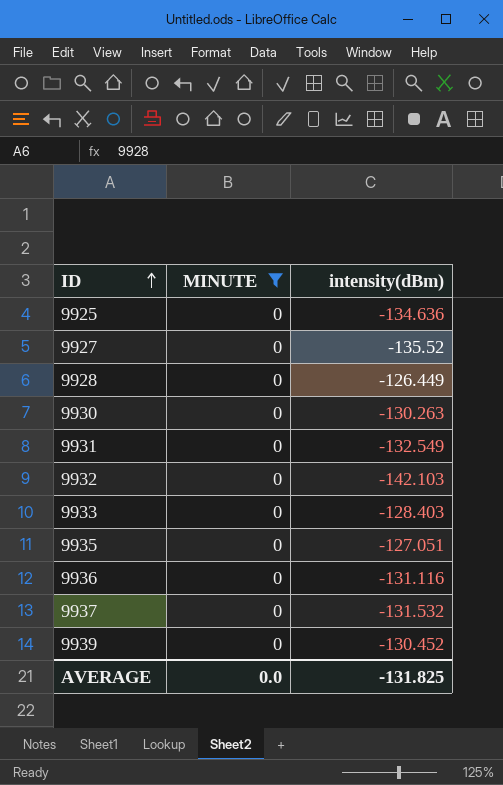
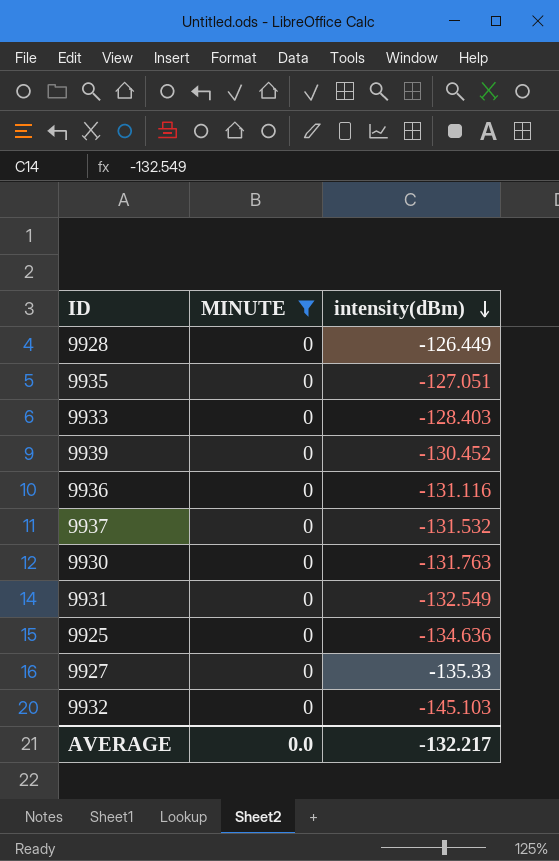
row order: ID ascending -> intensity(dBm) descending
9930 | intensity(dBm): -130.263 -> -131.763
9927 | intensity(dBm): -135.52 -> -135.33
9932 | intensity(dBm): -142.103 -> -145.103
AVERAGE | intensity(dBm): -131.825 -> -132.217

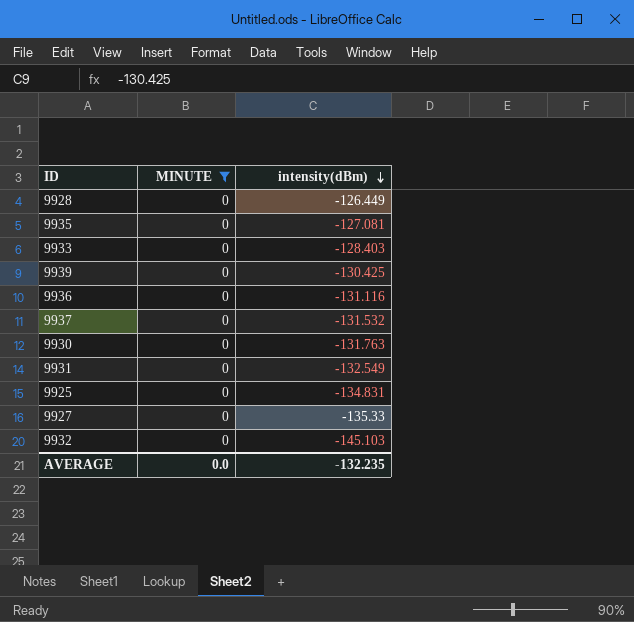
9935 | intensity(dBm): -127.051 -> -127.081
9939 | intensity(dBm): -130.452 -> -130.425
9925 | intensity(dBm): -134.636 -> -134.831
AVERAGE | intensity(dBm): -132.217 -> -132.235

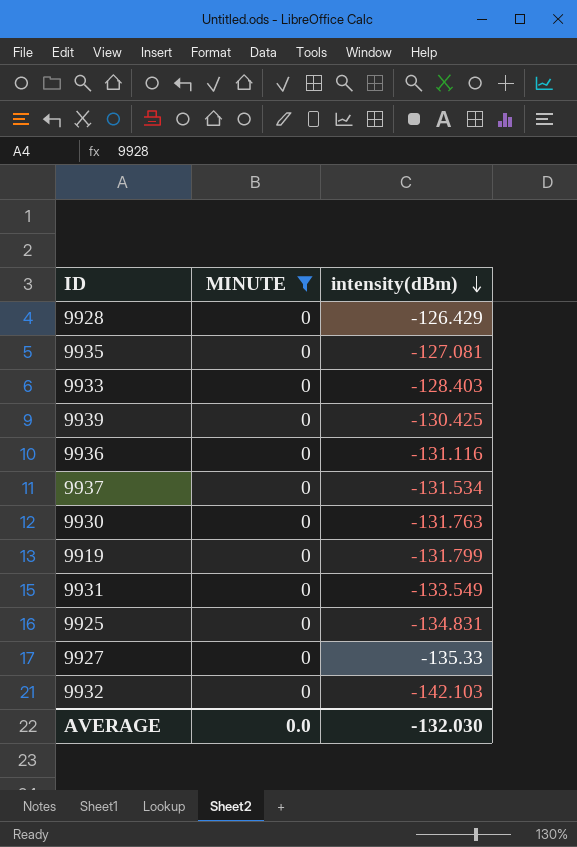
9928 | intensity(dBm): -126.449 -> -126.429
9937 | intensity(dBm): -131.532 -> -131.534
row 9919: none -> 0 | -131.799
9931 | intensity(dBm): -132.549 -> -133.549
9932 | intensity(dBm): -145.103 -> -142.103
AVERAGE | intensity(dBm): -132.235 -> -132.030

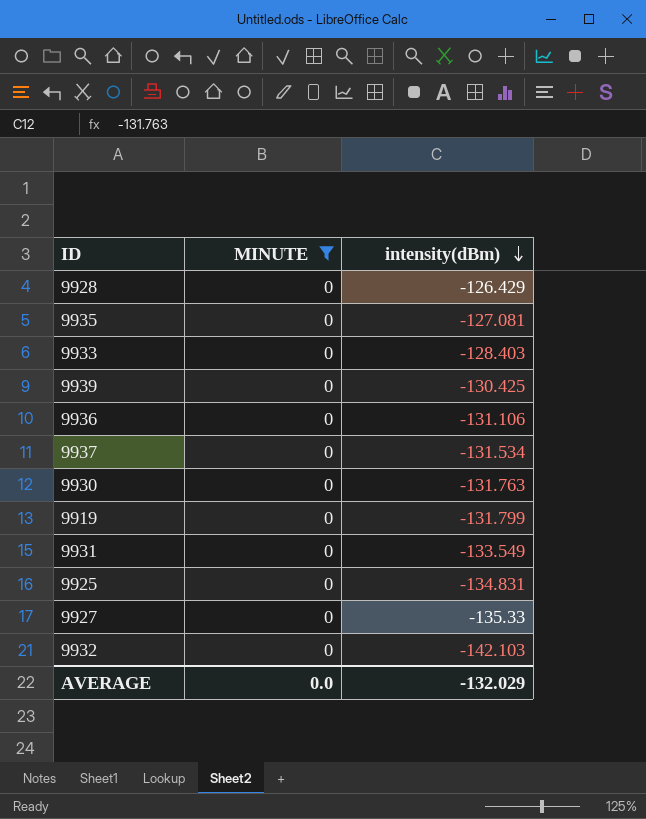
9936 | intensity(dBm): -131.116 -> -131.106
AVERAGE | intensity(dBm): -132.030 -> -132.029

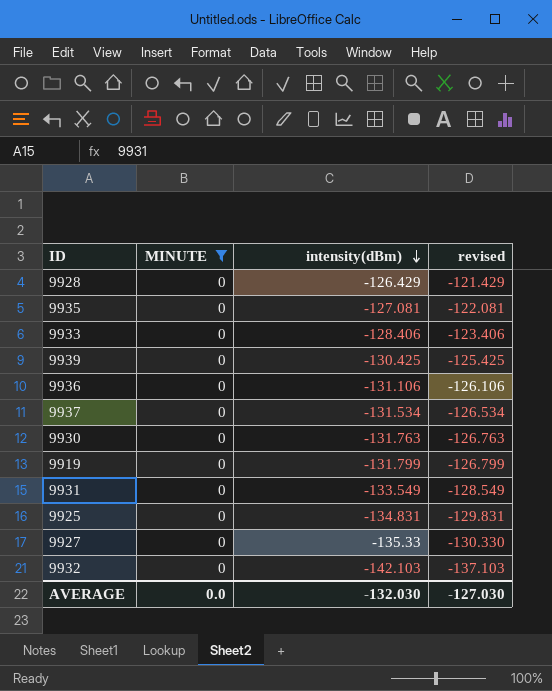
column revised | formula: none -> [intensity(dBm)] + 5
9933 | intensity(dBm): -128.403 -> -128.406
AVERAGE | intensity(dBm): -132.029 -> -132.030

